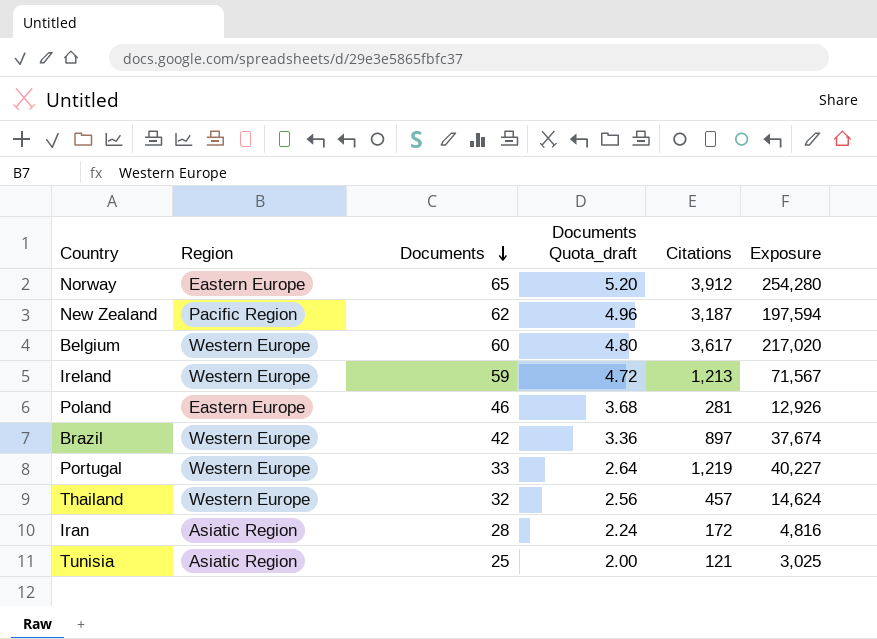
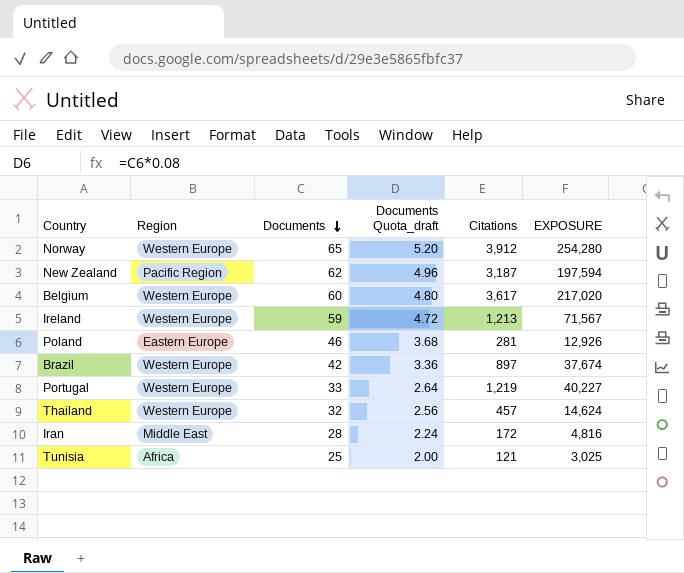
column name: Exposure -> EXPOSURE
Norway | Region: Eastern Europe -> Western Europe
Iran | Region: Asiatic Region -> Middle East
Tunisia | Region: Asiatic Region -> Africa

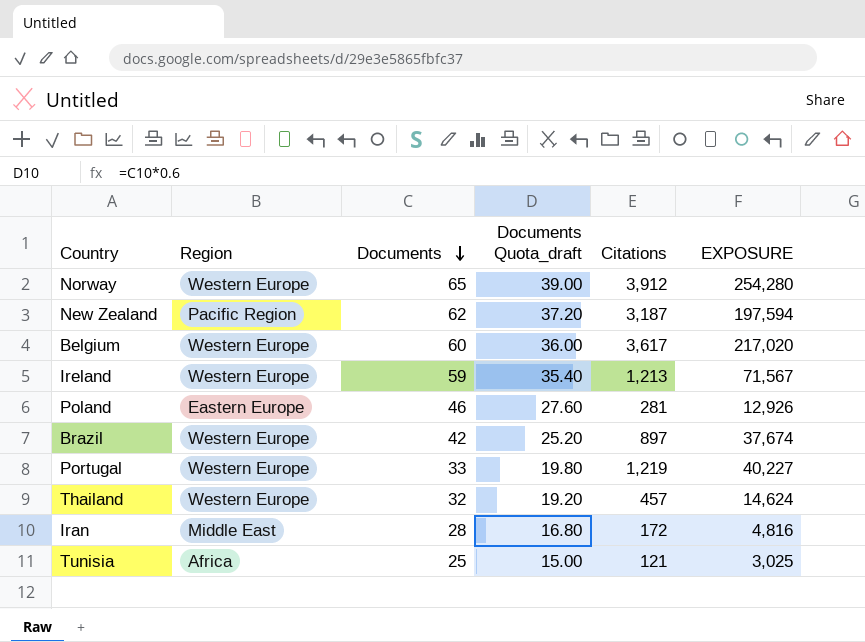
column Documents Quota_draft | formula: [Documents] * 0.08 -> [Documents] * 0.6

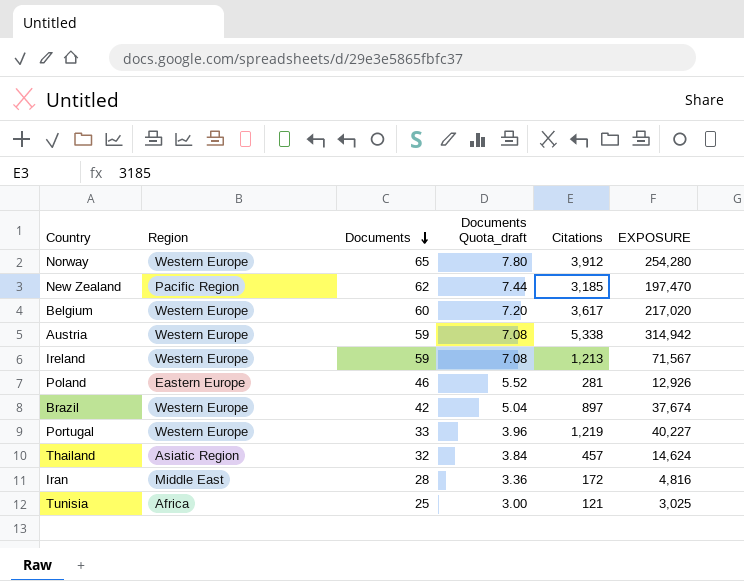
column Documents Quota_draft | formula: [Documents] * 0.6 -> [Documents] * 0.12
New Zealand | Citations: 3,187 -> 3,185
New Zealand | EXPOSURE: 197,594 -> 197,470
row Austria: none -> Western Europe | 59 | 7.08 | 5,338 | 314,942
Thailand | Region: Western Europe -> Asiatic Region

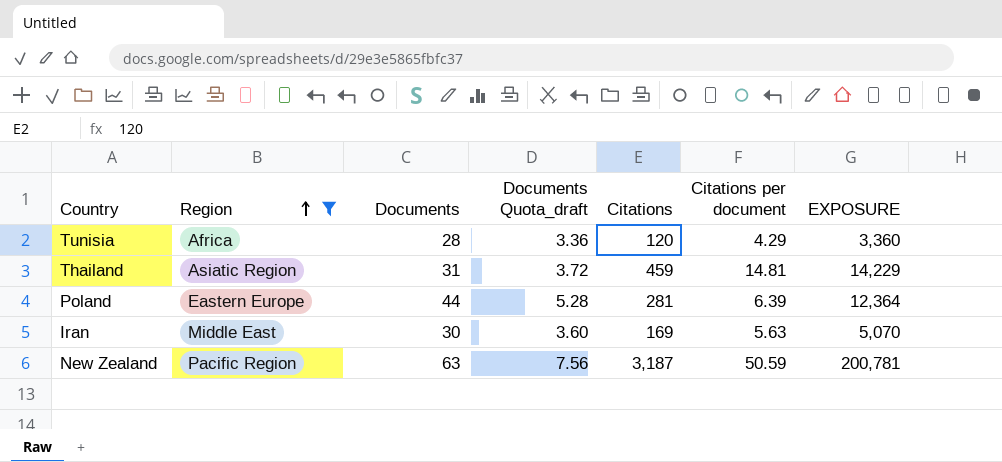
filter: none -> Region != Western Europe
row order: Documents descending -> Region ascending
column Citations per document | formula: none -> [Citations] / [Documents]
Tunisia | Documents: 25 -> 28
Tunisia | Documents Quota_draft: 3.00 -> 3.36
Tunisia | Citations: 121 -> 120
Tunisia | EXPOSURE: 3,025 -> 3,360
Thailand | Documents: 32 -> 31
Thailand | Documents Quota_draft: 3.84 -> 3.72
Thailand | Citations: 457 -> 459
Thailand | EXPOSURE: 14,624 -> 14,229
Poland | Documents: 46 -> 44
Poland | Documents Quota_draft: 5.52 -> 5.28
Poland | EXPOSURE: 12,926 -> 12,364
Iran | Documents: 28 -> 30
Iran | Documents Quota_draft: 3.36 -> 3.60
Iran | Citations: 172 -> 169
Iran | EXPOSURE: 4,816 -> 5,070
New Zealand | Documents: 62 -> 63
New Zealand | Documents Quota_draft: 7.44 -> 7.56
New Zealand | Citations: 3,185 -> 3,187
New Zealand | EXPOSURE: 197,470 -> 200,781

